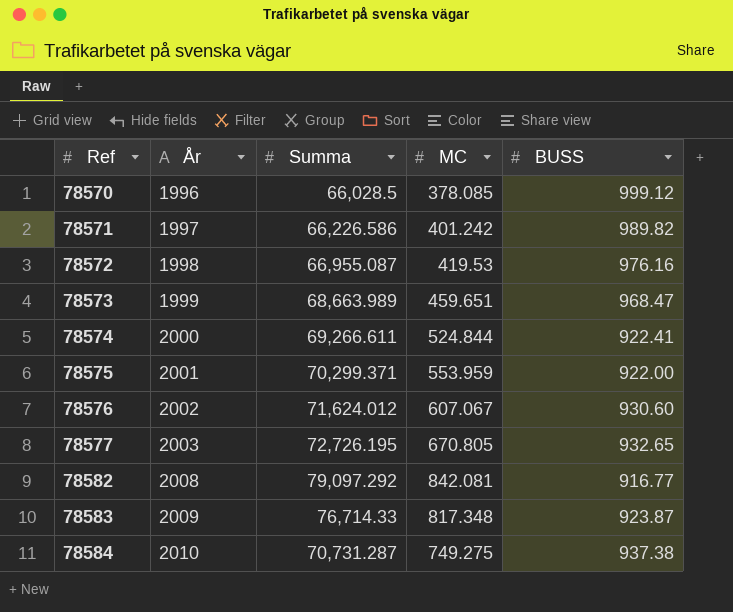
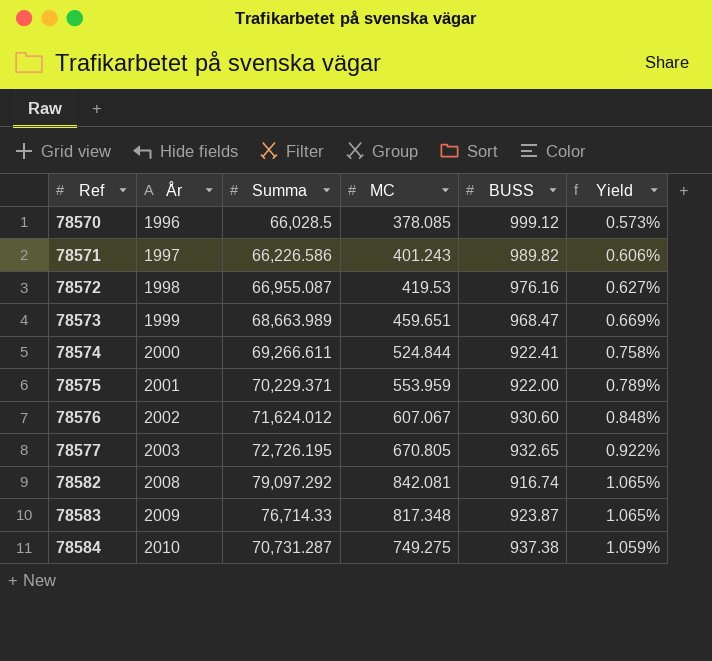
column Yield | formula: none -> [MC] / [Summa]
78571 | MC: 401.242 -> 401.243
78575 | Summa: 70,299.371 -> 70,229.371
78582 | BUSS: 916.77 -> 916.74

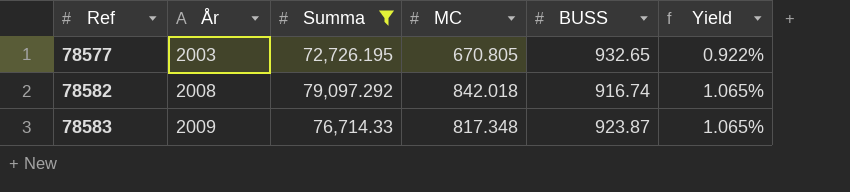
filter: none -> Summa >= 72,726.195
78582 | MC: 842.081 -> 842.018

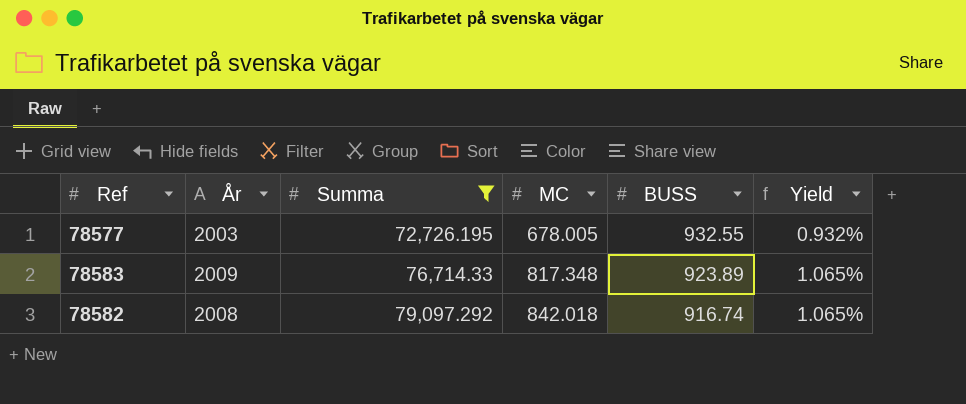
row order: Ref ascending -> Summa ascending
78577 | MC: 670.805 -> 678.005
78577 | BUSS: 932.65 -> 932.55
78577 | Yield: 0.922% -> 0.932%
78583 | BUSS: 923.87 -> 923.89

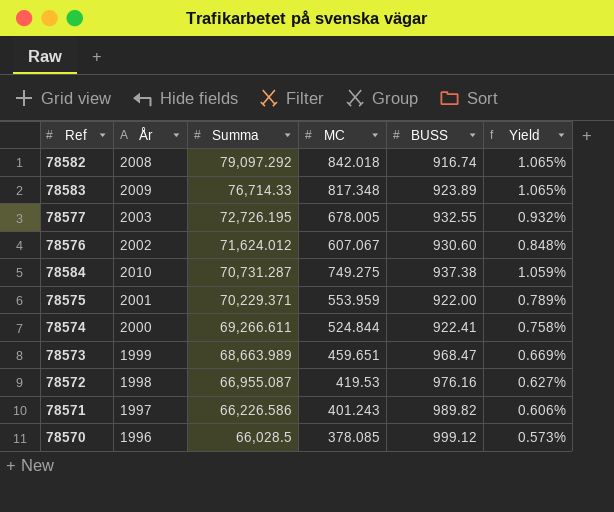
filter: Summa >= 72,726.195 -> none
row order: Summa ascending -> Summa descending

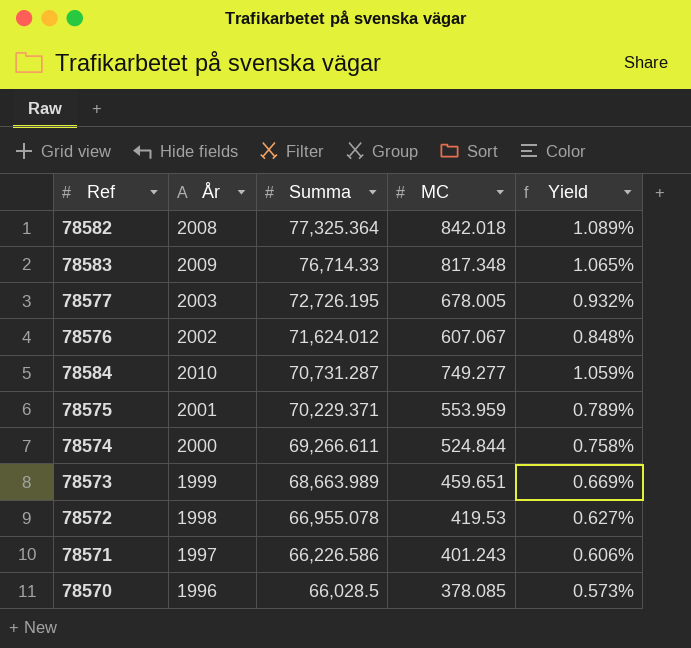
column BUSS | position: 5 -> none
78582 | Summa: 79,097.292 -> 77,325.364
78582 | Yield: 1.065% -> 1.089%
78584 | MC: 749.275 -> 749.277
78572 | Summa: 66,955.087 -> 66,955.078

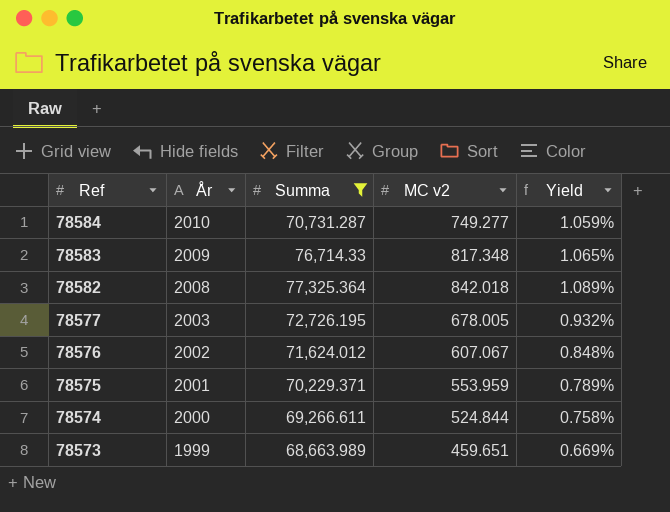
filter: none -> Summa >= 68,663.989
row order: Summa descending -> Ref descending
column name: MC -> MC v2

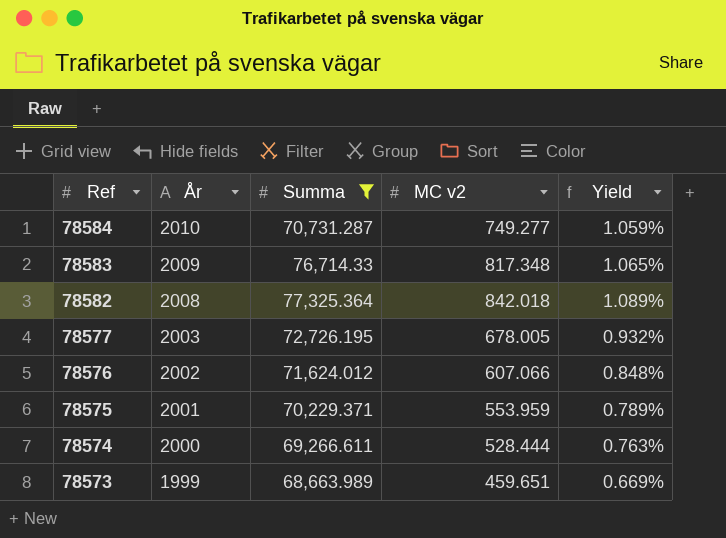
78576 | MC v2: 607.067 -> 607.066
78574 | MC v2: 524.844 -> 528.444
78574 | Yield: 0.758% -> 0.763%

